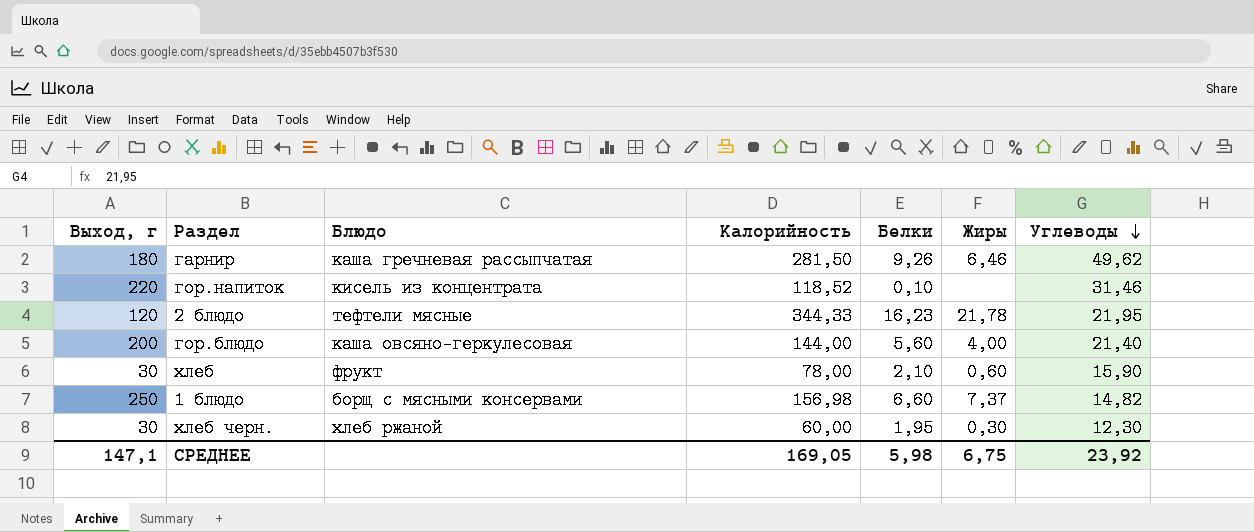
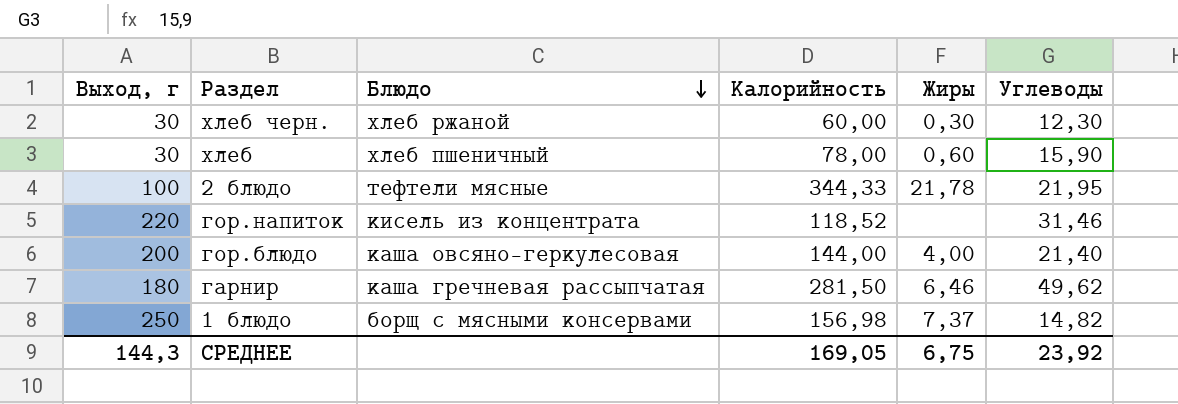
row order: Углеводы descending -> Блюдо descending
column Белки | position: 5 -> none
хлеб | Блюдо: фрукт -> хлеб пшеничный
2 блюдо | Выход, г: 120 -> 100
СРЕДНЕЕ | Выход, г: 147,1 -> 144,3

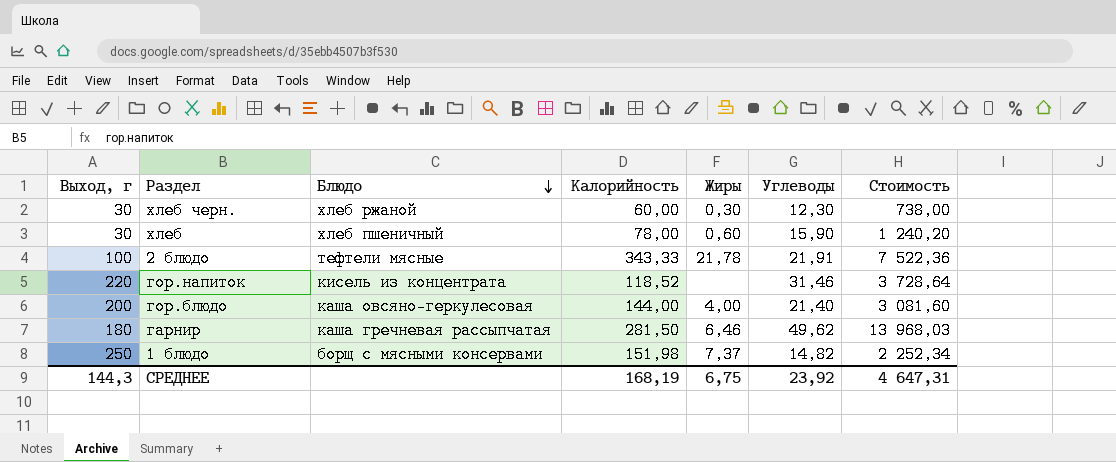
column Стоимость | formula: none -> [Калорийность] * [Углеводы]
2 блюдо | Калорийность: 344,33 -> 343,33
2 блюдо | Углеводы: 21,95 -> 21,91
1 блюдо | Калорийность: 156,98 -> 151,98
СРЕДНЕЕ | Калорийность: 169,05 -> 168,19

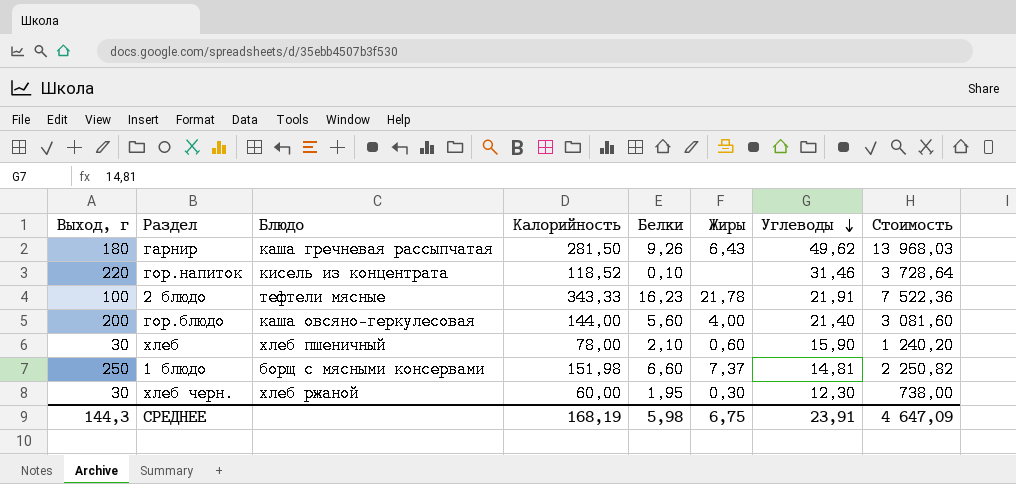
row order: Блюдо descending -> Углеводы descending
column Белки | position: none -> 5
гарнир | Жиры: 6,46 -> 6,43
1 блюдо | Углеводы: 14,82 -> 14,81
1 блюдо | Стоимость: 2 252,34 -> 2 250,82
СРЕДНЕЕ | Углеводы: 23,92 -> 23,91
СРЕДНЕЕ | Стоимость: 4 647,31 -> 4 647,09

